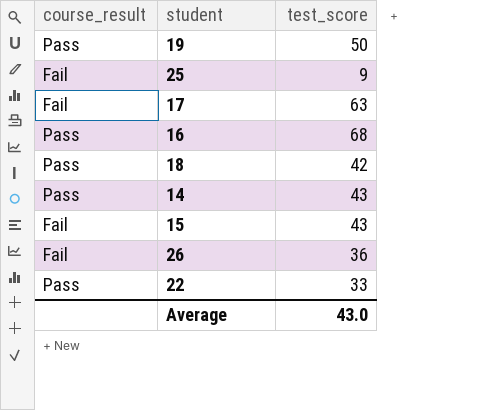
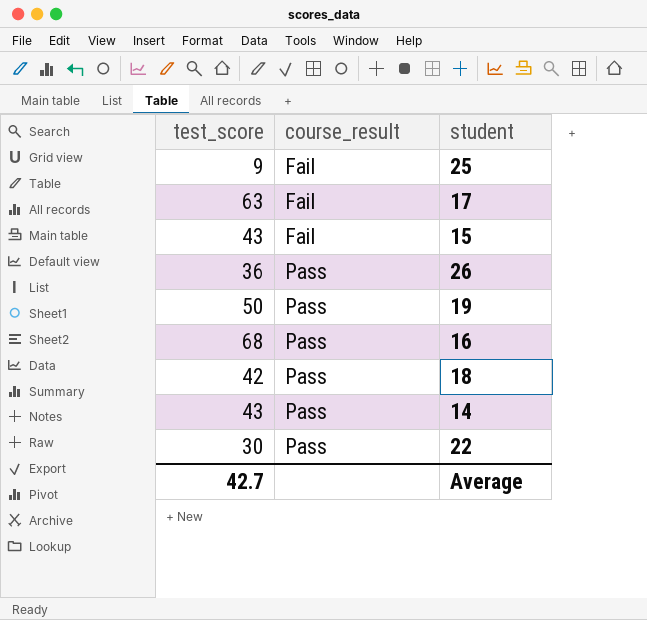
row order: none -> course_result ascending
column test_score | position: 3 -> 1
26 | course_result: Fail -> Pass
22 | test_score: 33 -> 30
Average | test_score: 43.0 -> 42.7

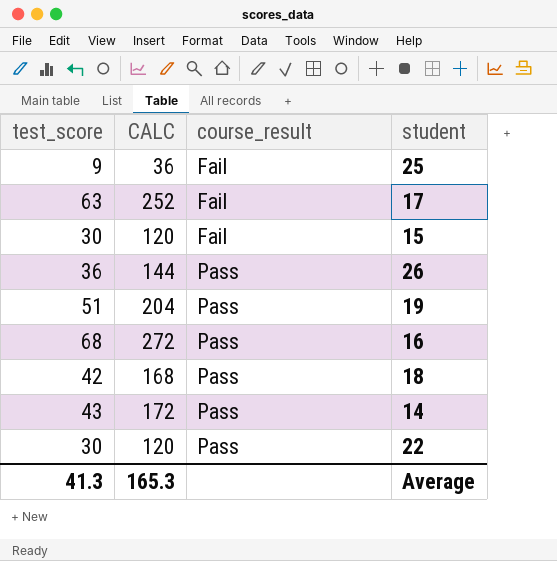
column CALC | formula: none -> [test_score] * 4
15 | test_score: 43 -> 30
19 | test_score: 50 -> 51
Average | test_score: 42.7 -> 41.3

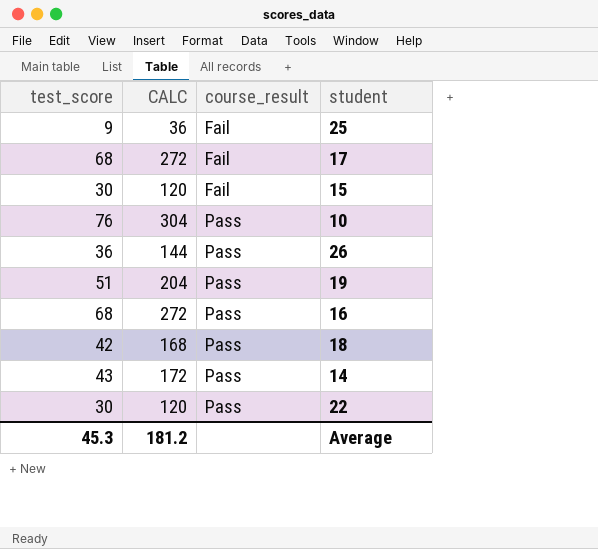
17 | test_score: 63 -> 68
17 | CALC: 252 -> 272
row 10: none -> 76 | 304 | Pass
Average | test_score: 41.3 -> 45.3
Average | CALC: 165.3 -> 181.2

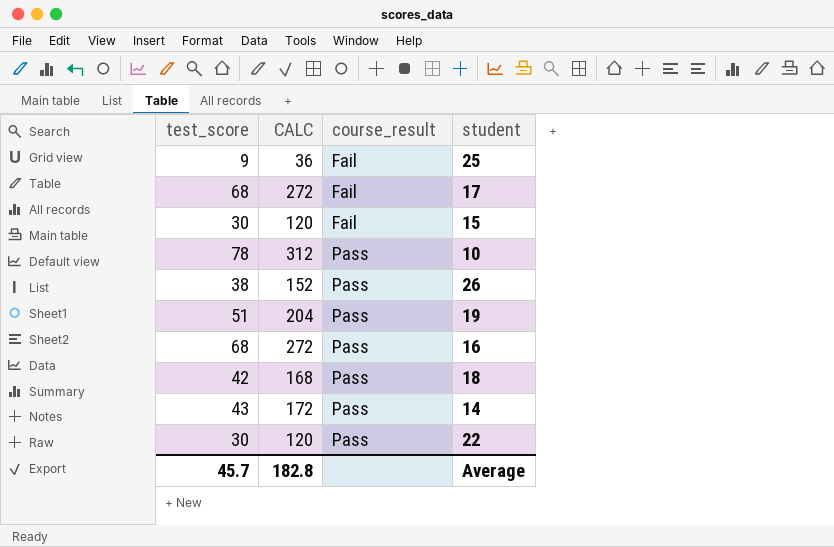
10 | test_score: 76 -> 78
10 | CALC: 304 -> 312
26 | test_score: 36 -> 38
26 | CALC: 144 -> 152
Average | test_score: 45.3 -> 45.7
Average | CALC: 181.2 -> 182.8

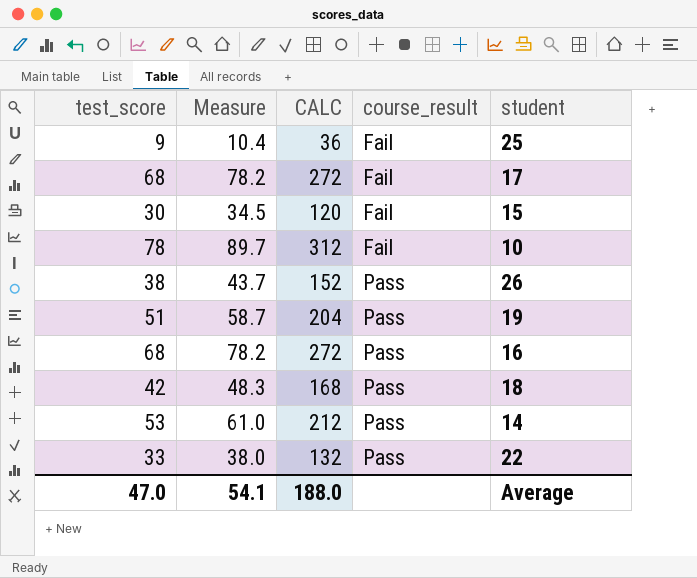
column Measure | formula: none -> [test_score] * 1.15
10 | course_result: Pass -> Fail
14 | test_score: 43 -> 53
14 | CALC: 172 -> 212
22 | test_score: 30 -> 33
22 | CALC: 120 -> 132
Average | test_score: 45.7 -> 47.0
Average | CALC: 182.8 -> 188.0

